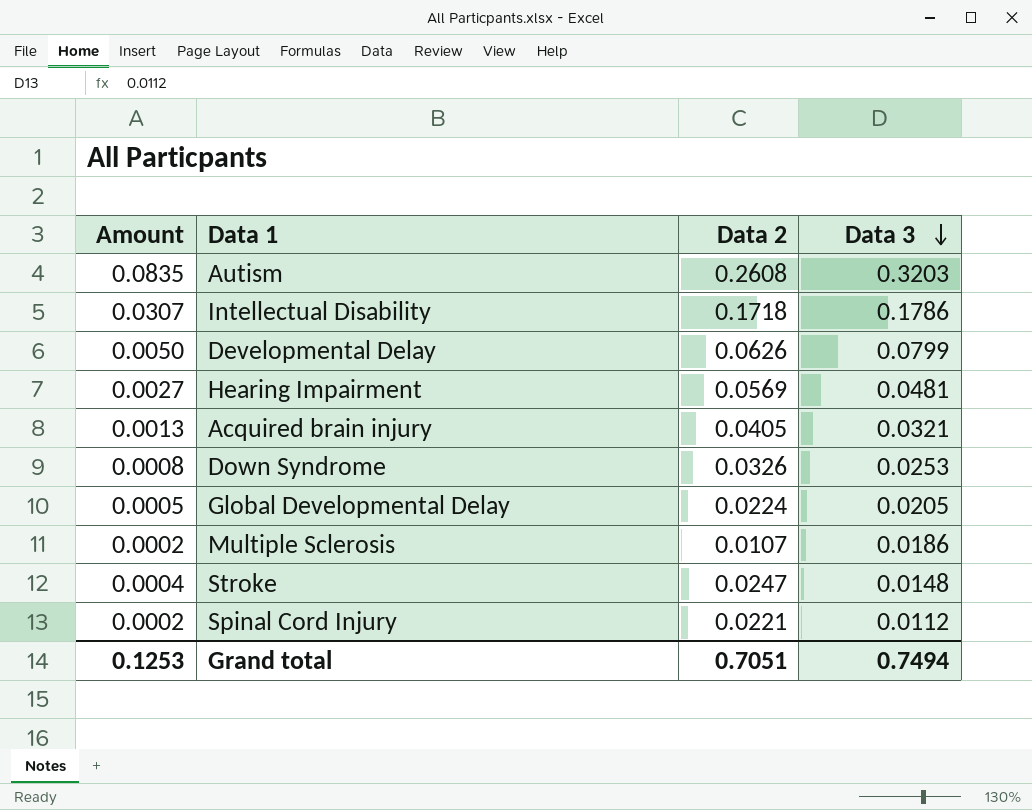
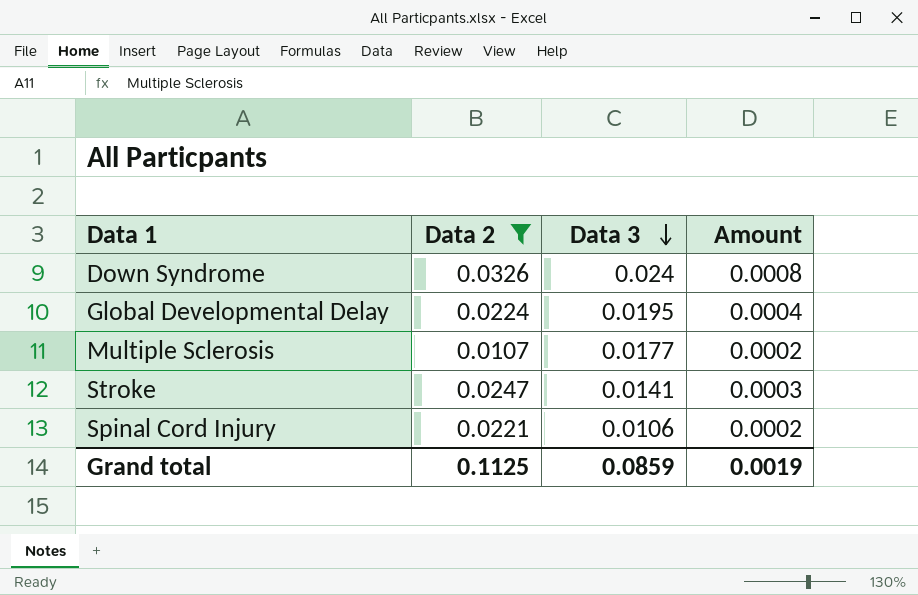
filter: none -> Data 2 <= 0.0326
column Amount | position: 1 -> 4
Down Syndrome | Data 3: 0.0253 -> 0.024
Global Developmental Delay | Data 3: 0.0205 -> 0.0195
Global Developmental Delay | Amount: 0.0005 -> 0.0004
Multiple Sclerosis | Data 3: 0.0186 -> 0.0177
Stroke | Data 3: 0.0148 -> 0.0141
Stroke | Amount: 0.0004 -> 0.0003
Spinal Cord Injury | Data 3: 0.0112 -> 0.0106
Grand total | Data 2: 0.7051 -> 0.1125
Grand total | Data 3: 0.7494 -> 0.0859
Grand total | Amount: 0.1253 -> 0.0019

